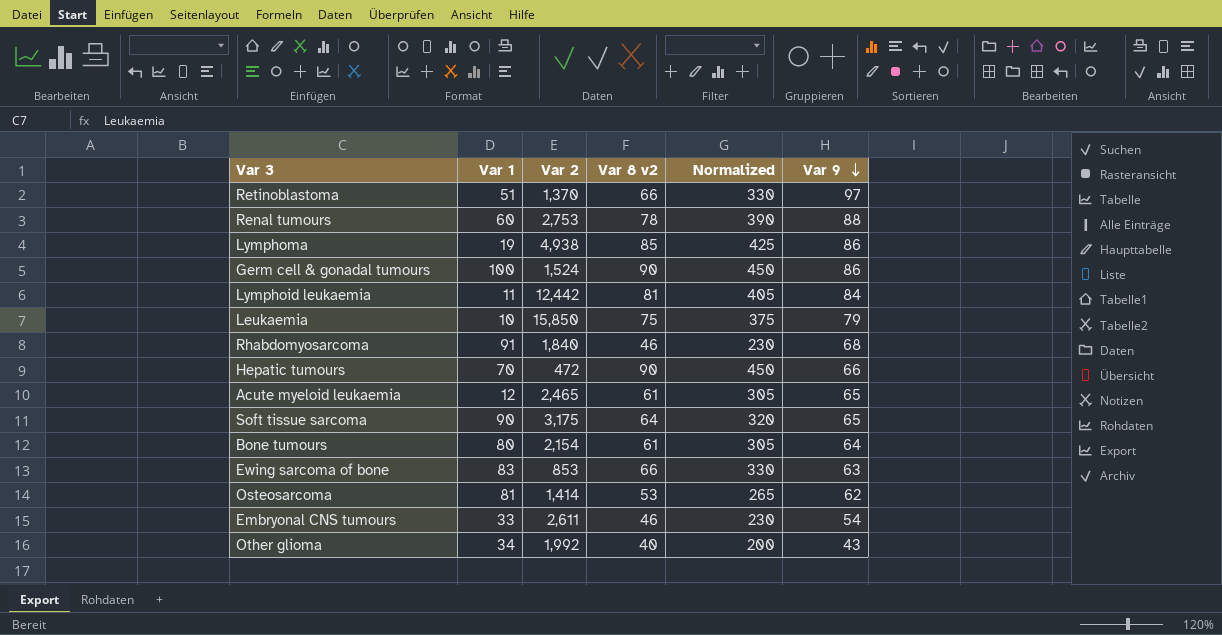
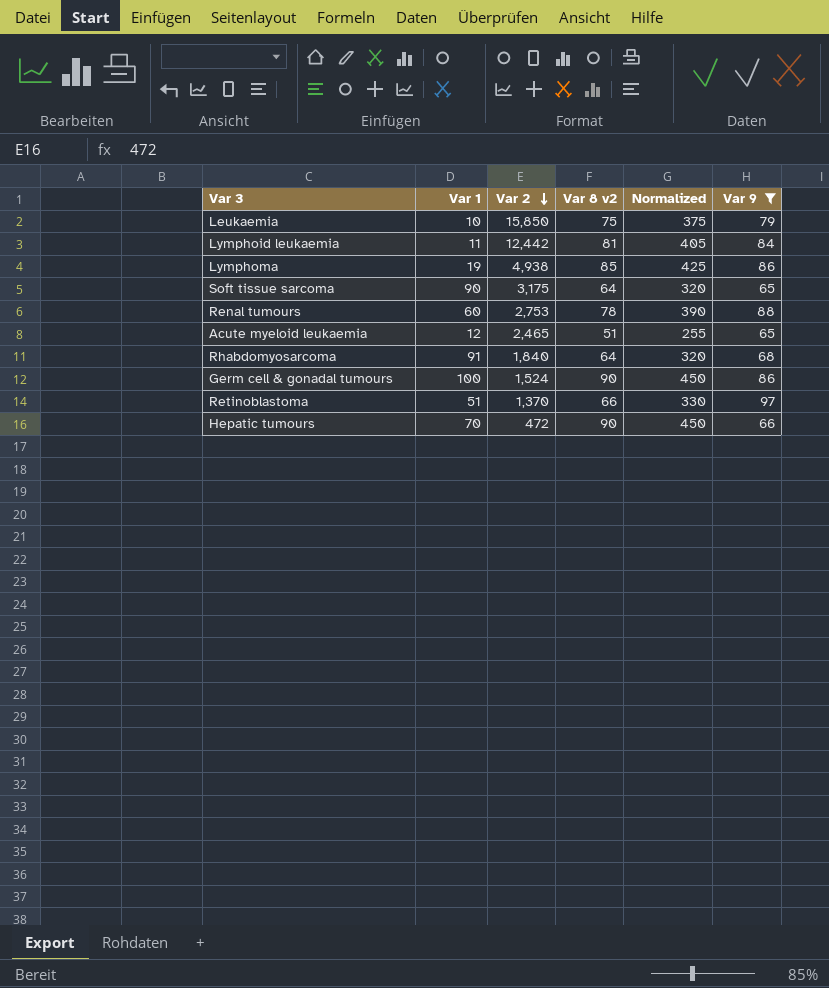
filter: none -> Var 9 >= 65
row order: Var 9 descending -> Var 2 descending
Acute myeloid leukaemia | Var 8 v2: 61 -> 51
Acute myeloid leukaemia | Normalized: 305 -> 255
Rhabdomyosarcoma | Var 8 v2: 46 -> 64
Rhabdomyosarcoma | Normalized: 230 -> 320

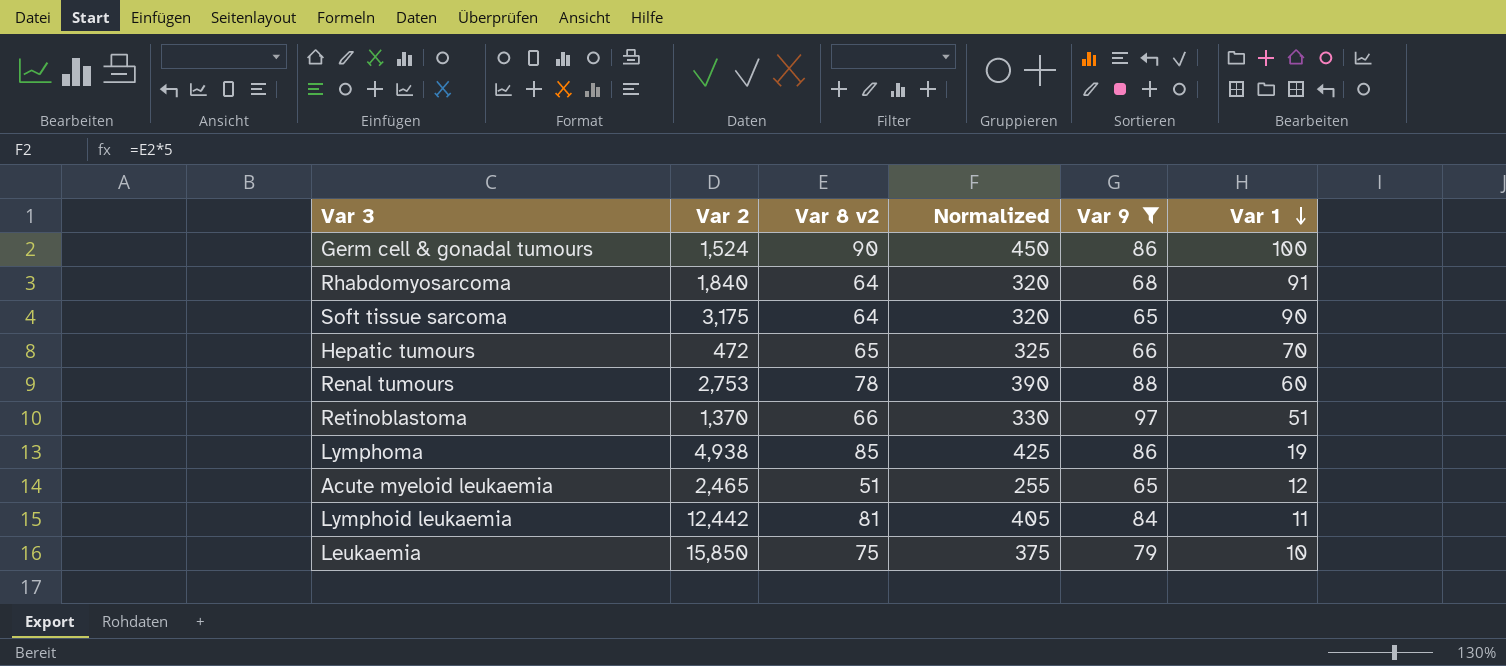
row order: Var 2 descending -> Var 1 descending
column Var 1 | position: 2 -> 6
Hepatic tumours | Var 8 v2: 90 -> 65
Hepatic tumours | Normalized: 450 -> 325

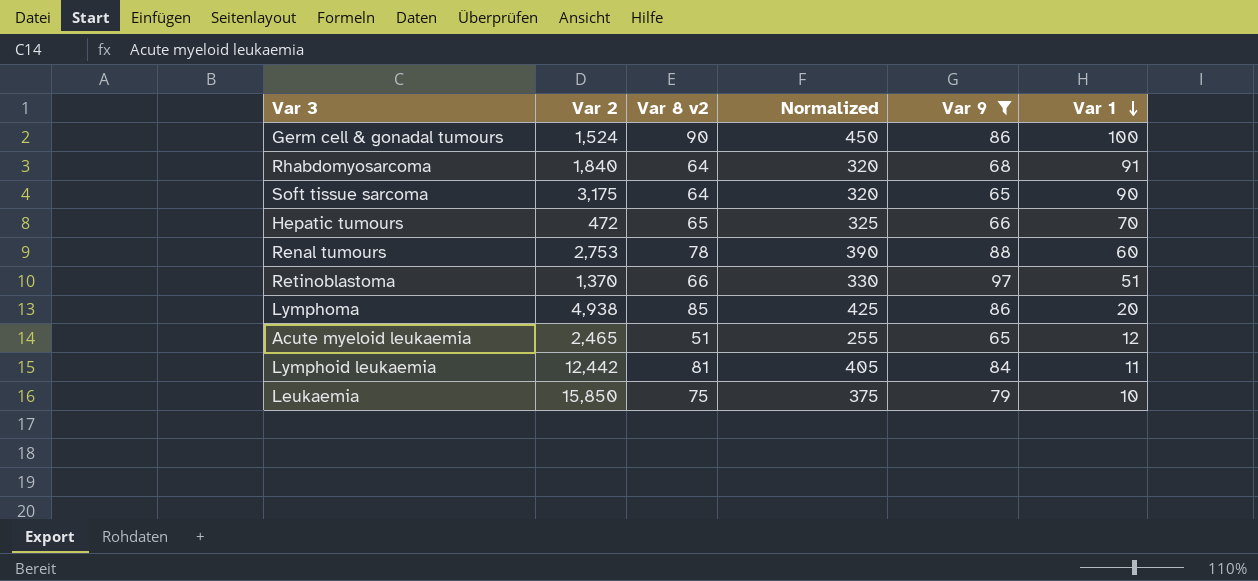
Lymphoma | Var 1: 19 -> 20

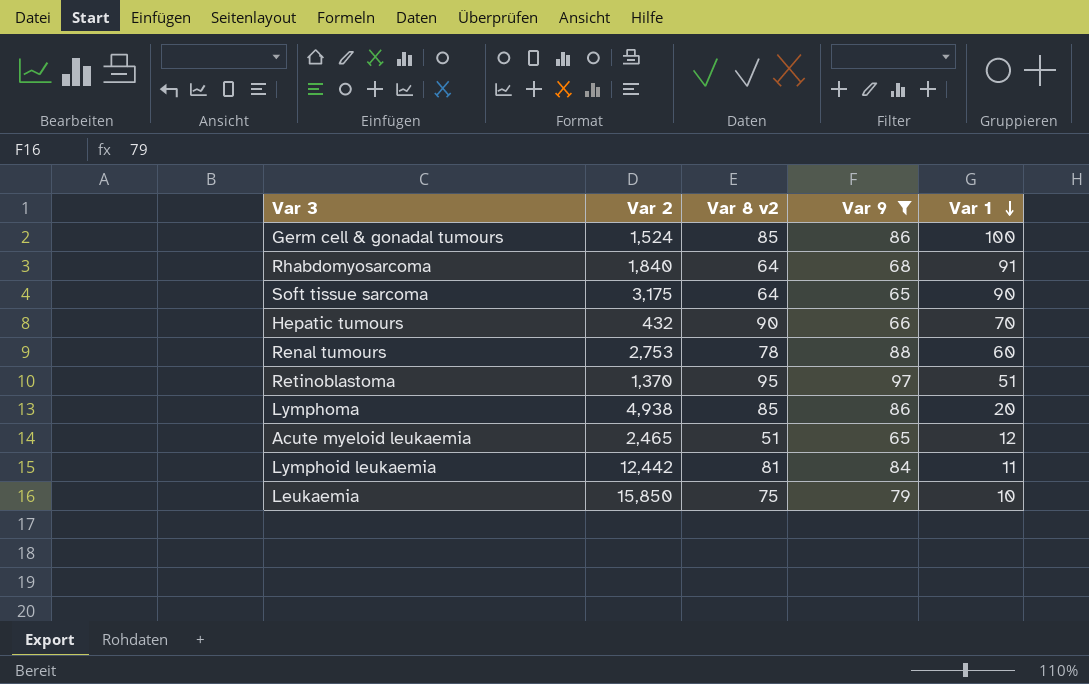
column Normalized | formula: [Var 8 v2] * 5 -> none
Germ cell & gonadal tumours | Var 8 v2: 90 -> 85
Hepatic tumours | Var 2: 472 -> 432
Hepatic tumours | Var 8 v2: 65 -> 90
Retinoblastoma | Var 8 v2: 66 -> 95

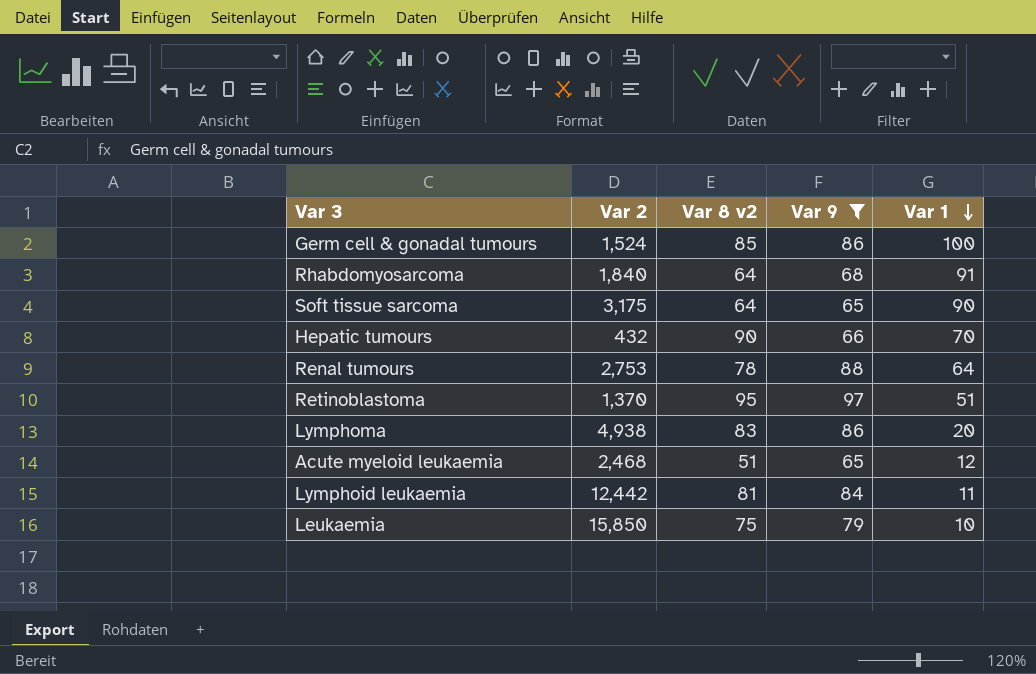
Renal tumours | Var 1: 60 -> 64
Lymphoma | Var 8 v2: 85 -> 83
Acute myeloid leukaemia | Var 2: 2,465 -> 2,468

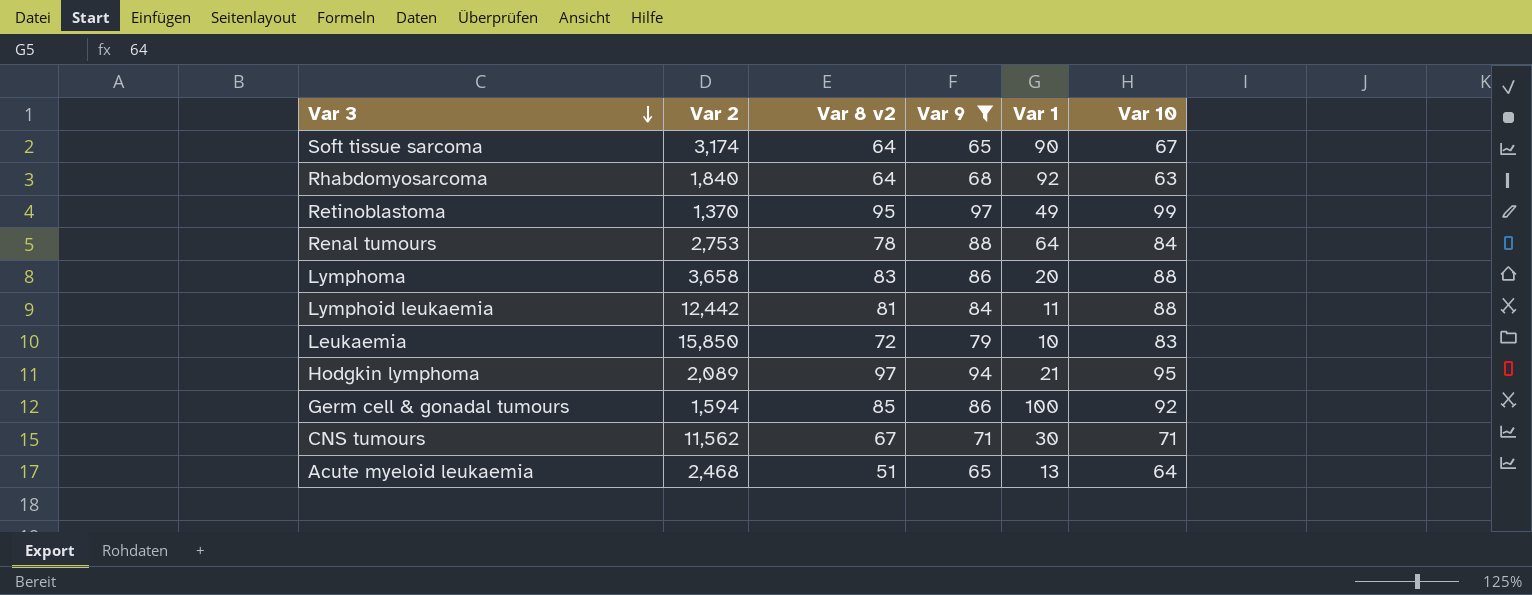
row order: Var 1 descending -> Var 3 descending
column Var 10 | position: none -> 6
row Hepatic tumours: 432 | 90 | 66 | 70 -> none
Soft tissue sarcoma | Var 2: 3,175 -> 3,174
Rhabdomyosarcoma | Var 1: 91 -> 92
Retinoblastoma | Var 1: 51 -> 49
Lymphoma | Var 2: 4,938 -> 3,658
Leukaemia | Var 8 v2: 75 -> 72
row Hodgkin lymphoma: none -> 2,089 | 97 | 94 | 21 | 95
Germ cell & gonadal tumours | Var 2: 1,524 -> 1,594
row CNS tumours: none -> 11,562 | 67 | 71 | 30 | 71
Acute myeloid leukaemia | Var 1: 12 -> 13

